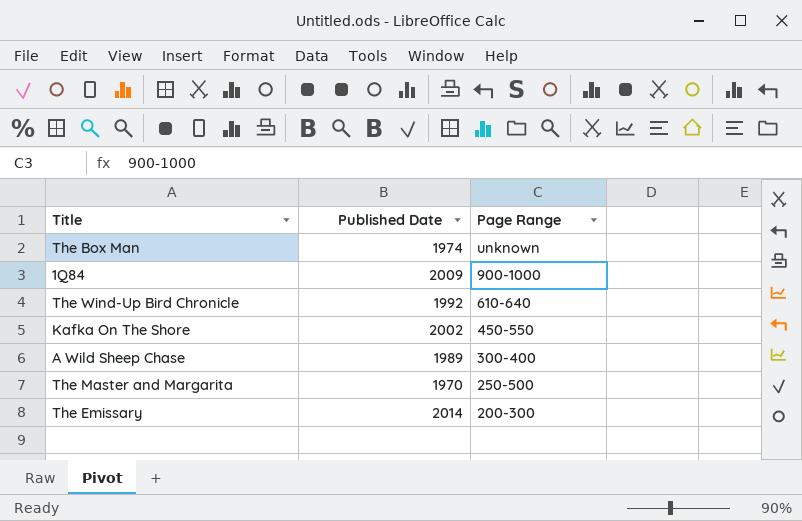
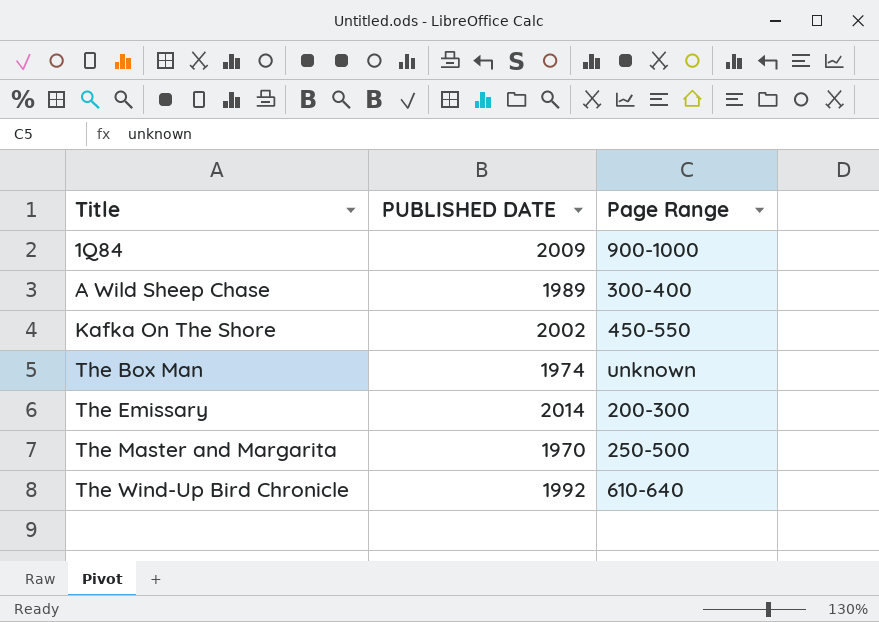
row order: Page Range descending -> Title ascending
column name: Published Date -> PUBLISHED DATE

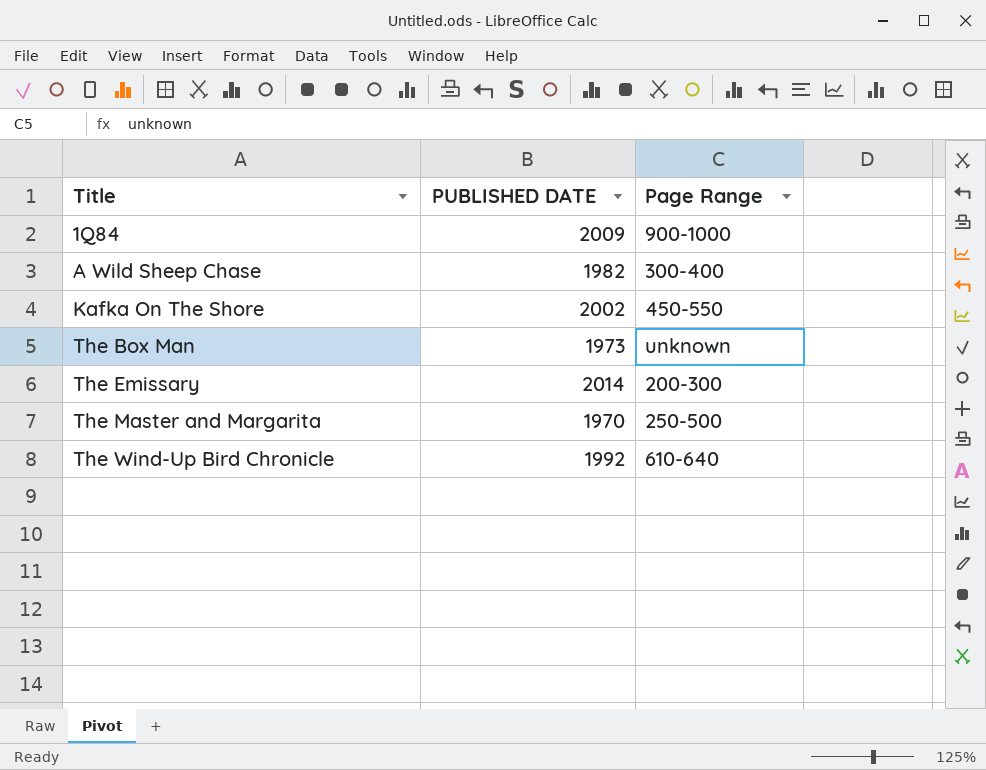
A Wild Sheep Chase | PUBLISHED DATE: 1989 -> 1982
The Box Man | PUBLISHED DATE: 1974 -> 1973

